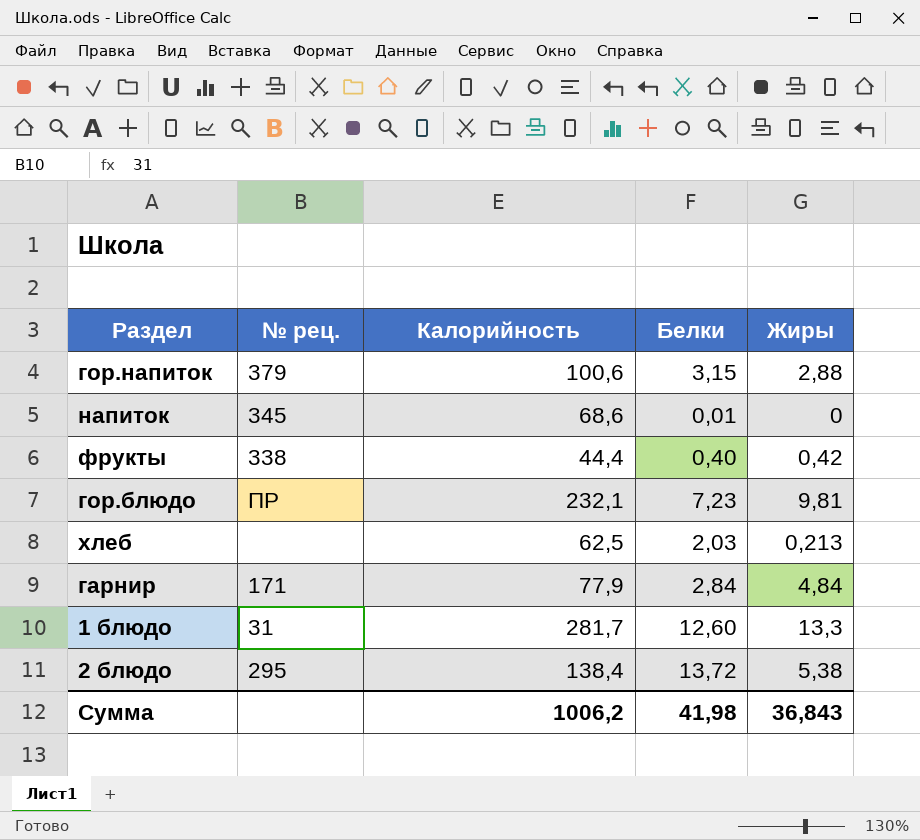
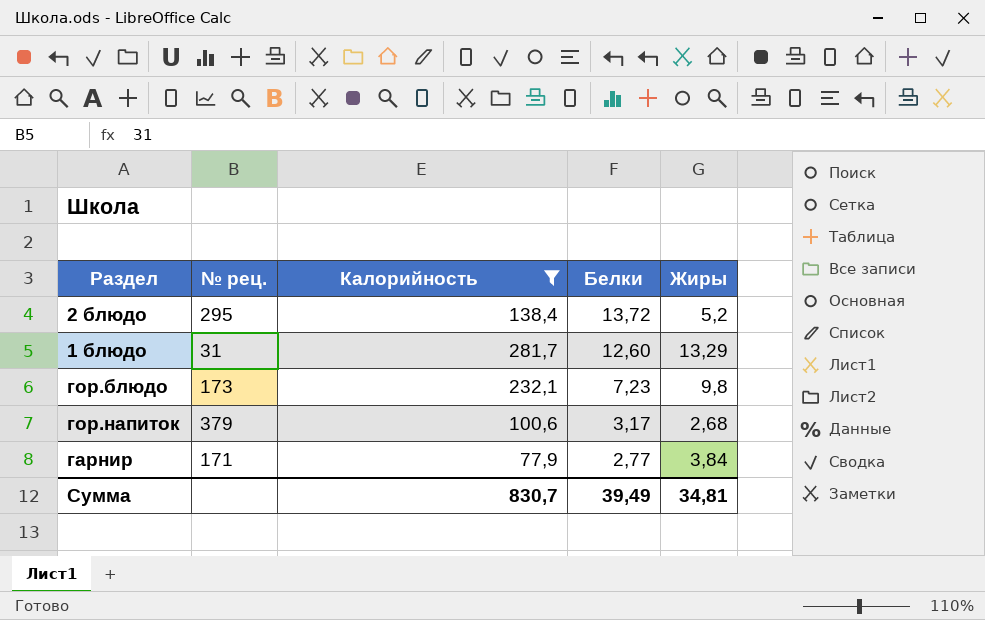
filter: none -> Калорийность >= 77,9
row order: none -> Белки descending
2 блюдо | Жиры: 5,38 -> 5,2
1 блюдо | Жиры: 13,3 -> 13,29
гор.блюдо | № рец.: ПР -> 173
гор.блюдо | Жиры: 9,81 -> 9,8
гор.напиток | Белки: 3,15 -> 3,17
гор.напиток | Жиры: 2,88 -> 2,68
гарнир | Белки: 2,84 -> 2,77
гарнир | Жиры: 4,84 -> 3,84
Сумма | Калорийность: 1006,2 -> 830,7
Сумма | Белки: 41,98 -> 39,49
Сумма | Жиры: 36,843 -> 34,81

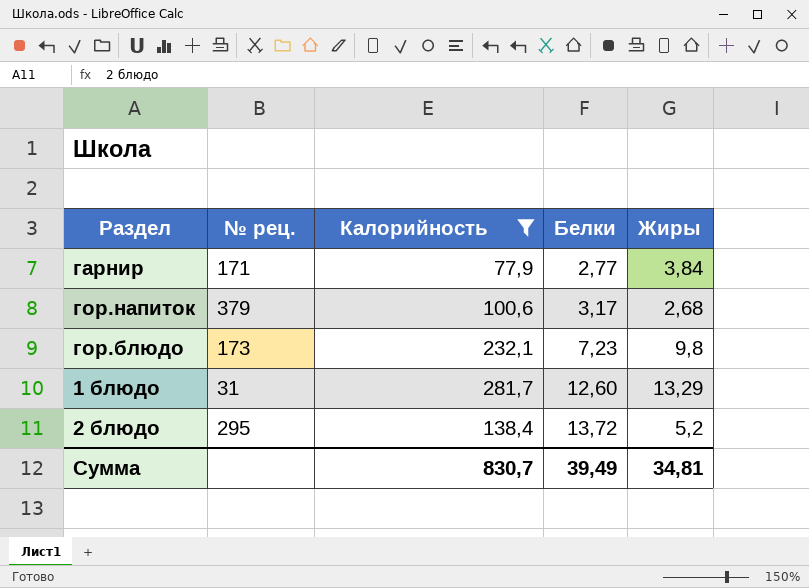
row order: Белки descending -> Белки ascending

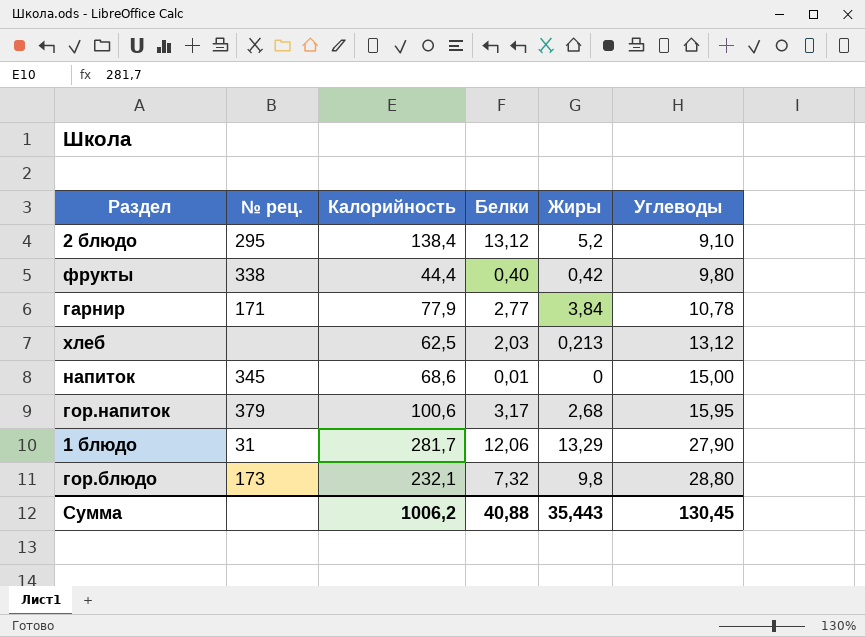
filter: Калорийность >= 77,9 -> none
row order: Белки ascending -> Углеводы ascending
column Углеводы | position: none -> 6
2 блюдо | Белки: 13,72 -> 13,12
1 блюдо | Белки: 12,60 -> 12,06
гор.блюдо | Белки: 7,23 -> 7,32
Сумма | Калорийность: 830,7 -> 1006,2
Сумма | Белки: 39,49 -> 40,88
Сумма | Жиры: 34,81 -> 35,443

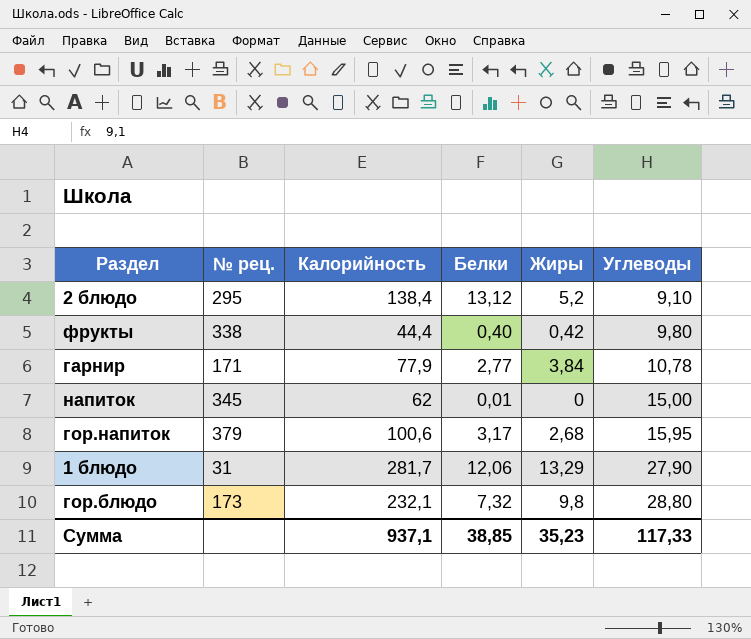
row хлеб: none | 62,5 | 2,03 | 0,213 | 13,12 -> none
напиток | Калорийность: 68,6 -> 62
Сумма | Калорийность: 1006,2 -> 937,1
Сумма | Белки: 40,88 -> 38,85
Сумма | Жиры: 35,443 -> 35,23
Сумма | Углеводы: 130,45 -> 117,33

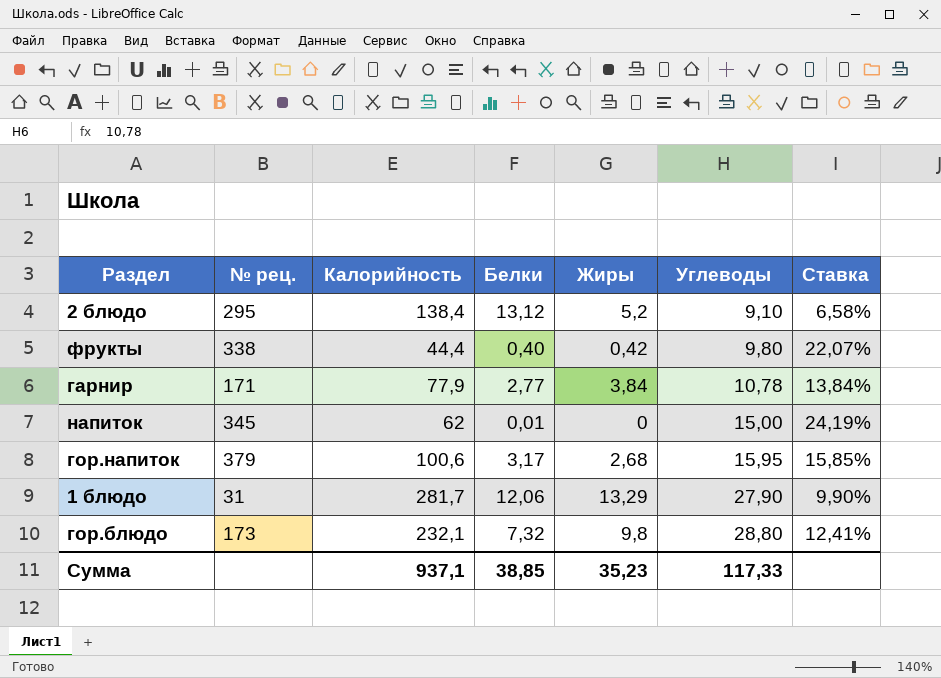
column Ставка | formula: none -> [Углеводы] / [Калорийность]

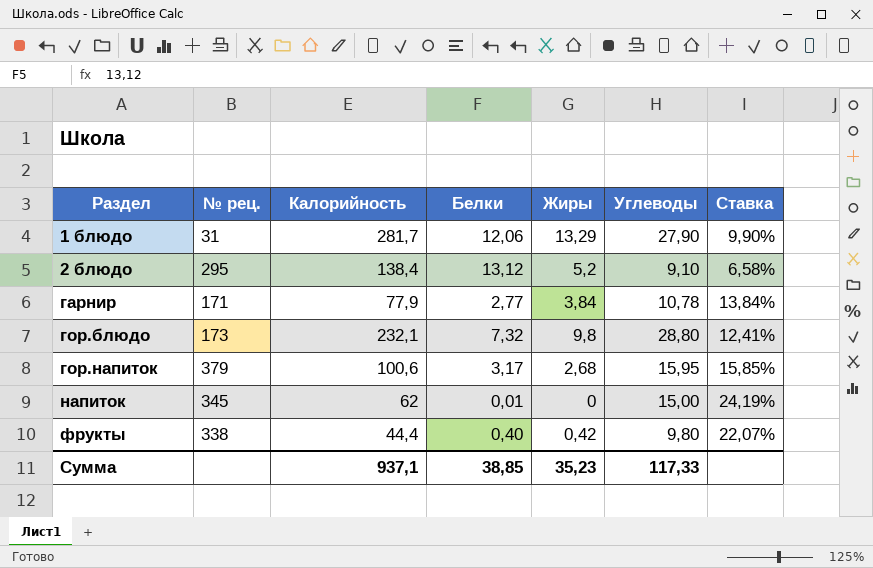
row order: Углеводы ascending -> Раздел ascending

